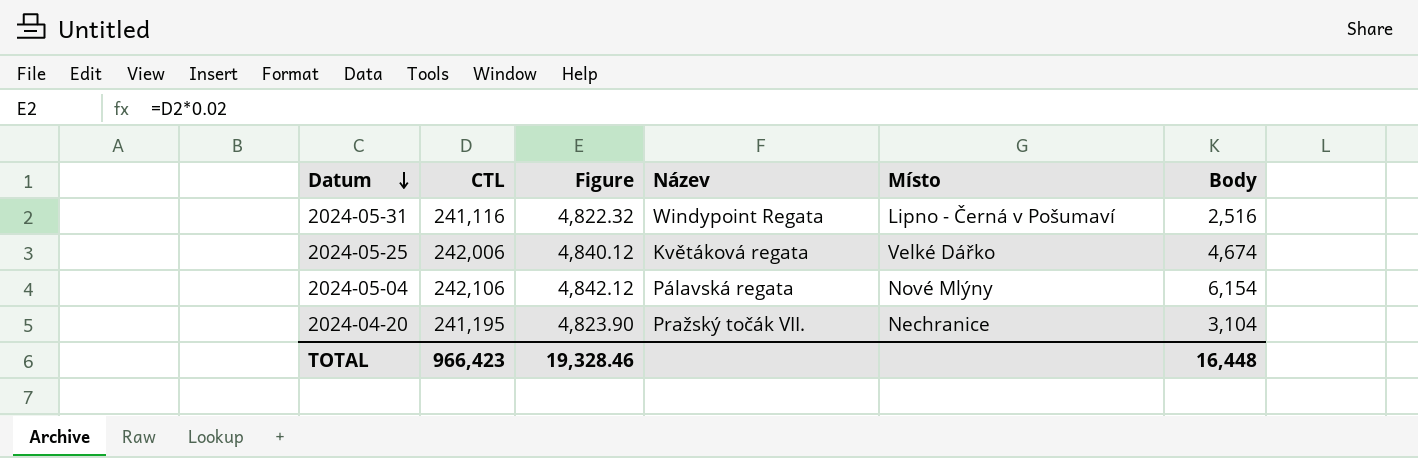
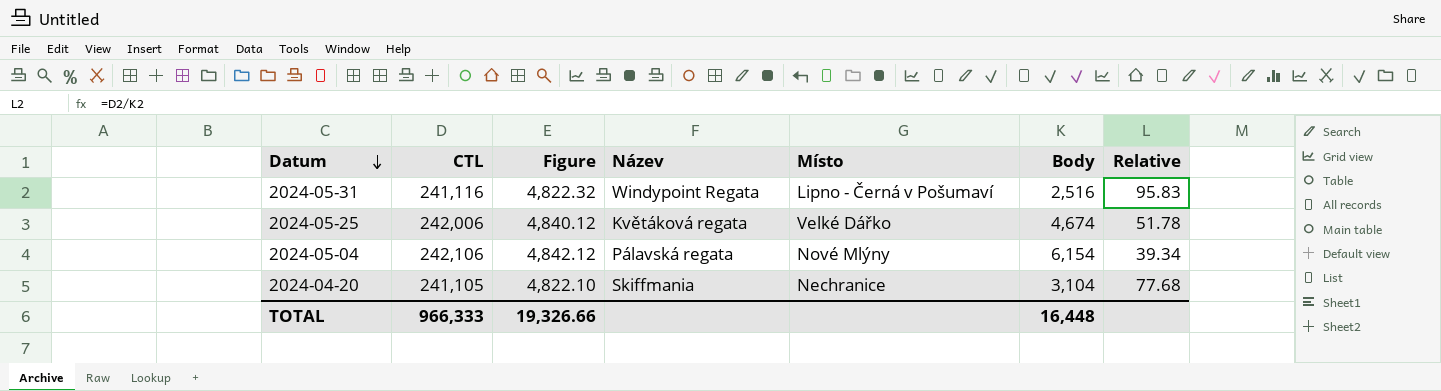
column Relative | formula: none -> [CTL] / [Body]
2024-04-20 | CTL: 241,195 -> 241,105
2024-04-20 | Figure: 4,823.90 -> 4,822.10
2024-04-20 | Název: Pražský točák VII. -> Skiffmania
TOTAL | CTL: 966,423 -> 966,333
TOTAL | Figure: 19,328.46 -> 19,326.66

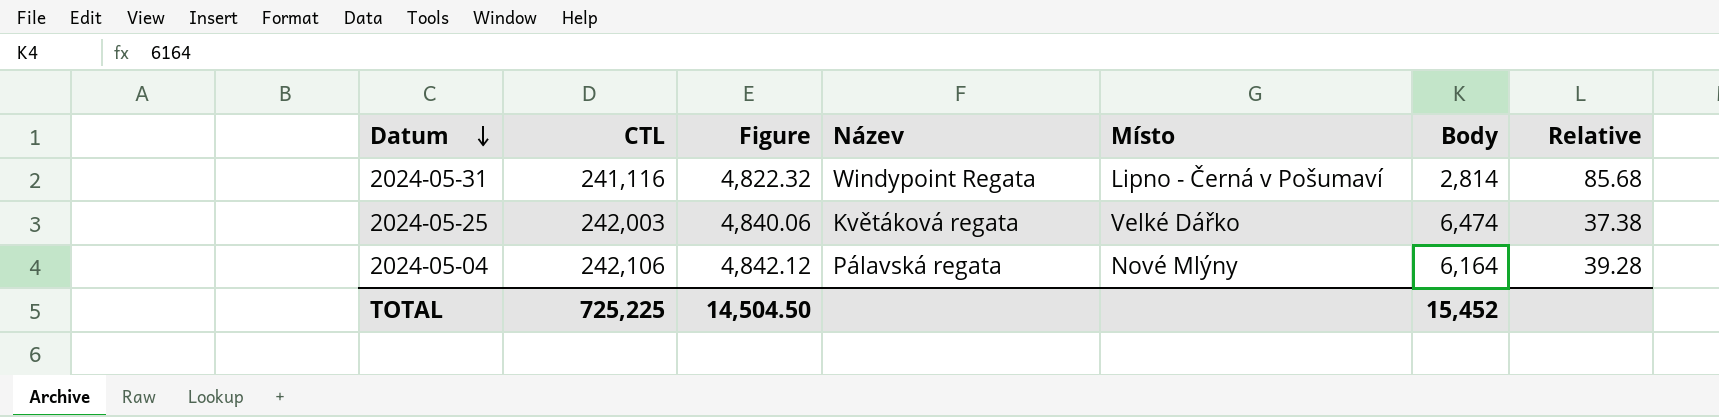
row 2024-04-20: 241,105 | 4,822.10 | Skiffmania | Nechranice | 3,104 | 77.68 -> none
2024-05-31 | Body: 2,516 -> 2,814
2024-05-31 | Relative: 95.83 -> 85.68
2024-05-25 | CTL: 242,006 -> 242,003
2024-05-25 | Figure: 4,840.12 -> 4,840.06
2024-05-25 | Body: 4,674 -> 6,474
2024-05-25 | Relative: 51.78 -> 37.38
2024-05-04 | Body: 6,154 -> 6,164
2024-05-04 | Relative: 39.34 -> 39.28
TOTAL | CTL: 966,333 -> 725,225
TOTAL | Figure: 19,326.66 -> 14,504.50
TOTAL | Body: 16,448 -> 15,452

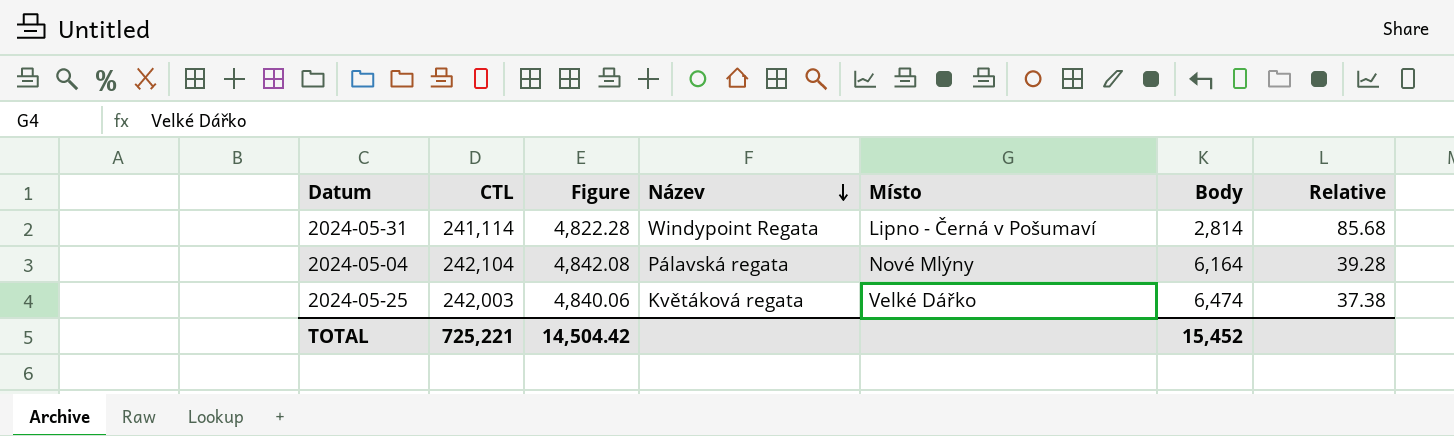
row order: Datum descending -> Název descending
2024-05-31 | CTL: 241,116 -> 241,114
2024-05-31 | Figure: 4,822.32 -> 4,822.28
2024-05-04 | CTL: 242,106 -> 242,104
2024-05-04 | Figure: 4,842.12 -> 4,842.08
TOTAL | CTL: 725,225 -> 725,221
TOTAL | Figure: 14,504.50 -> 14,504.42

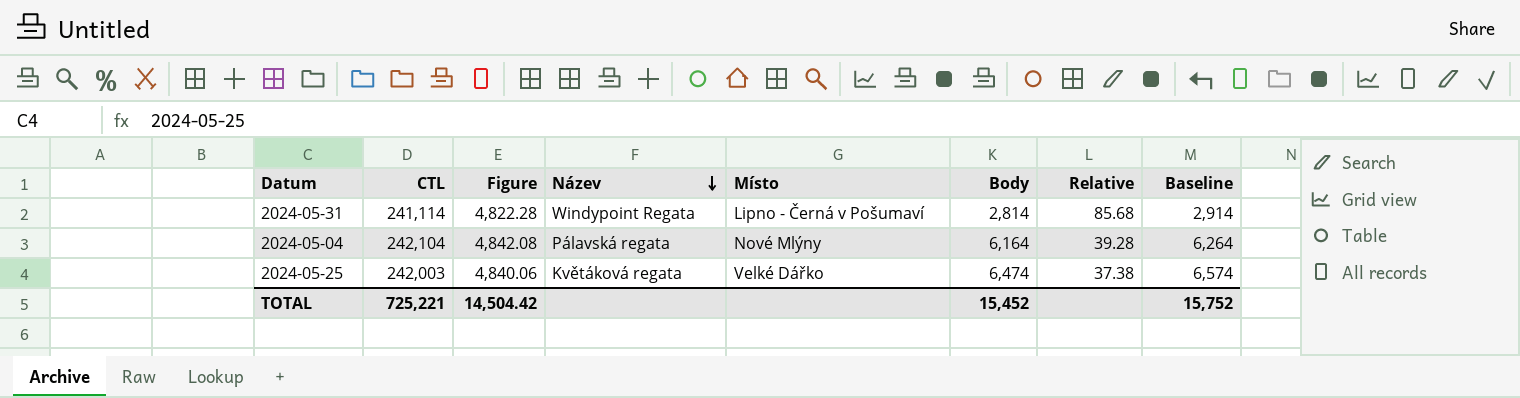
column Baseline | formula: none -> [Body] + 100

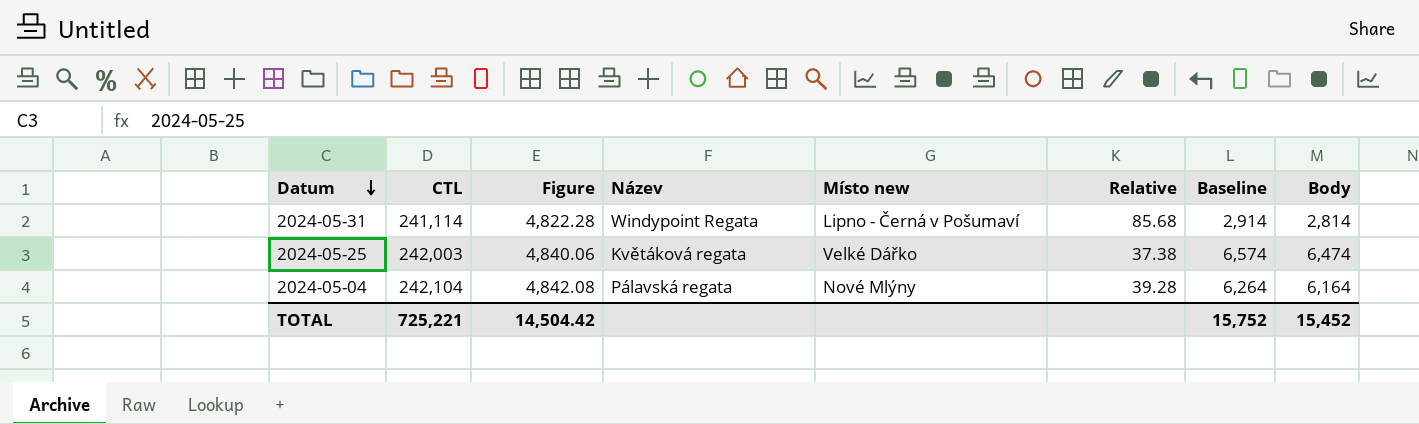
row order: Název descending -> Datum descending
column name: Místo -> Místo new
column Body | position: 6 -> 8

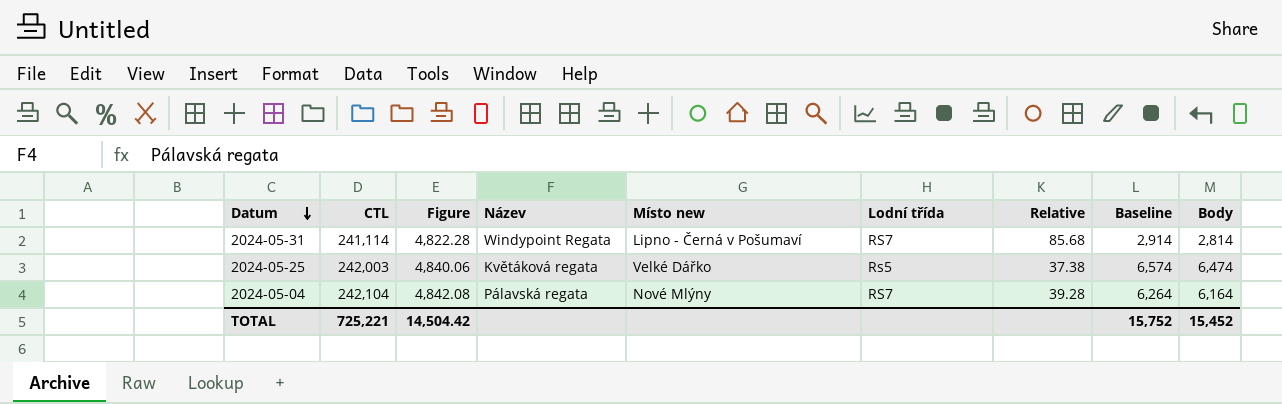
column Lodní třída | position: none -> 6

